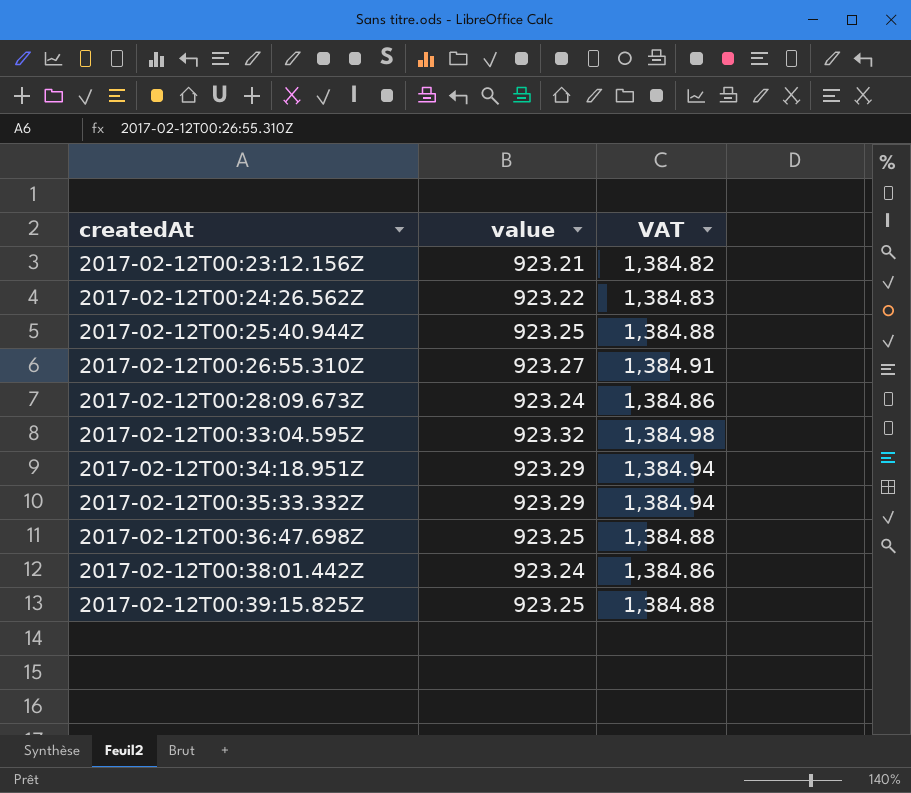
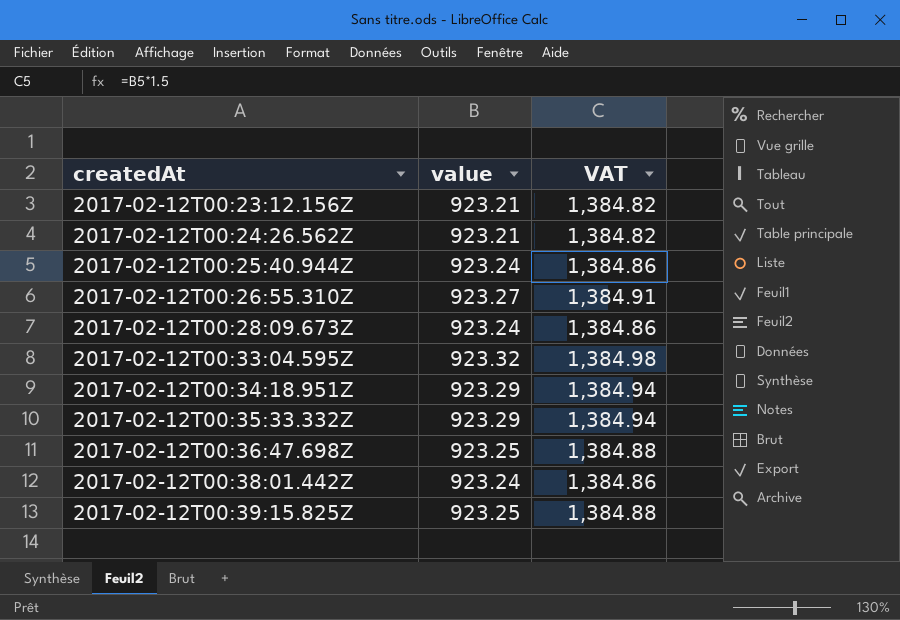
2017-02-12T00:24:26.562Z | value: 923.22 -> 923.21
2017-02-12T00:24:26.562Z | VAT: 1,384.83 -> 1,384.82
2017-02-12T00:25:40.944Z | value: 923.25 -> 923.24
2017-02-12T00:25:40.944Z | VAT: 1,384.88 -> 1,384.86

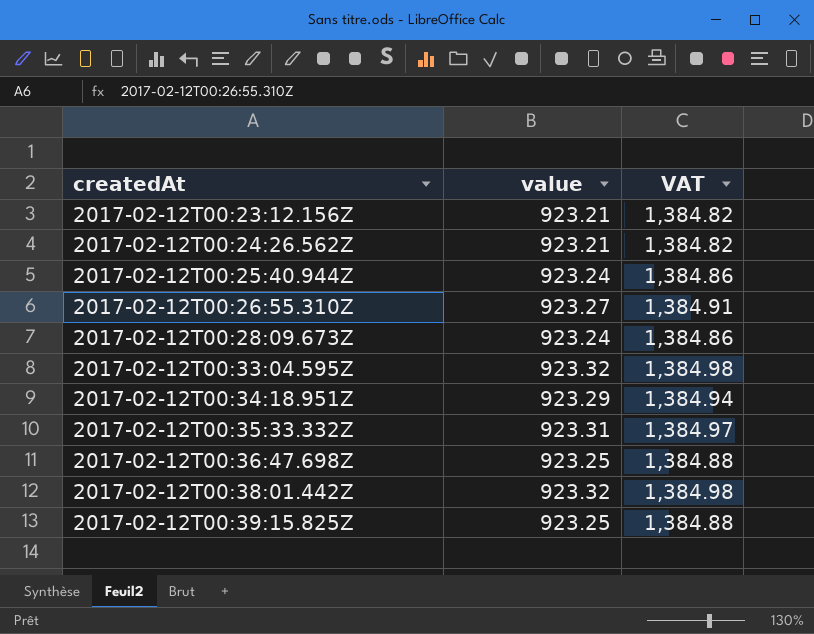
2017-02-12T00:35:33.332Z | value: 923.29 -> 923.31
2017-02-12T00:35:33.332Z | VAT: 1,384.94 -> 1,384.97
2017-02-12T00:38:01.442Z | value: 923.24 -> 923.32
2017-02-12T00:38:01.442Z | VAT: 1,384.86 -> 1,384.98

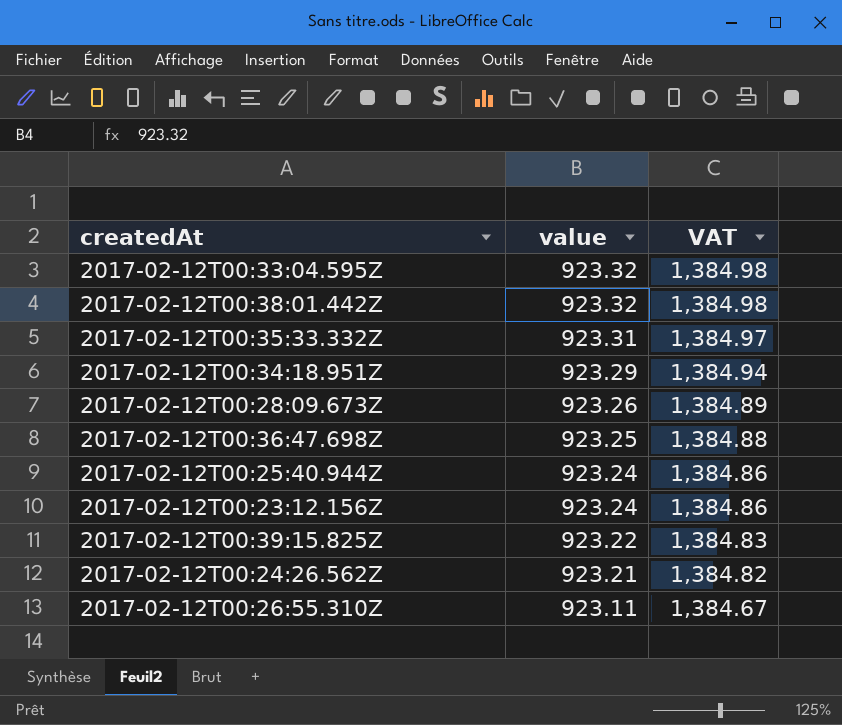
row order: createdAt ascending -> value descending
2017-02-12T00:28:09.673Z | value: 923.24 -> 923.26
2017-02-12T00:28:09.673Z | VAT: 1,384.86 -> 1,384.89
2017-02-12T00:23:12.156Z | value: 923.21 -> 923.24
2017-02-12T00:23:12.156Z | VAT: 1,384.82 -> 1,384.86
2017-02-12T00:39:15.825Z | value: 923.25 -> 923.22
2017-02-12T00:39:15.825Z | VAT: 1,384.88 -> 1,384.83
2017-02-12T00:26:55.310Z | value: 923.27 -> 923.11
2017-02-12T00:26:55.310Z | VAT: 1,384.91 -> 1,384.67

